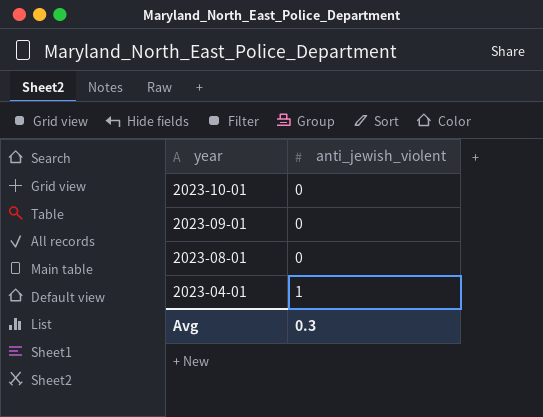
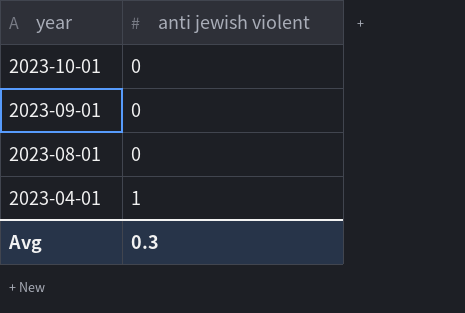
column name: anti_jewish_violent -> anti jewish violent

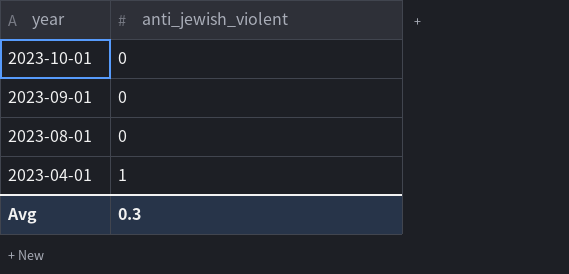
column name: anti jewish violent -> anti_jewish_violent

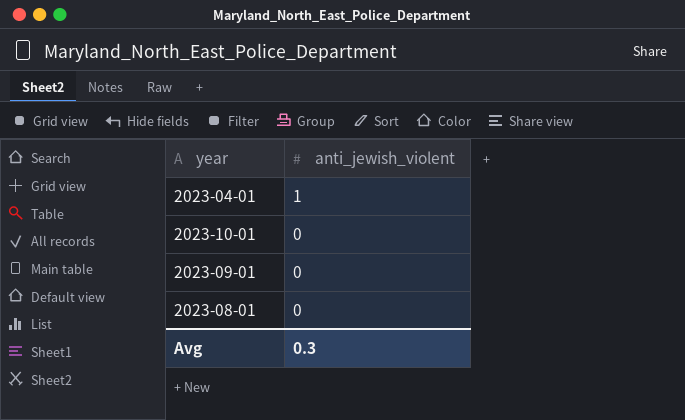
row order: year descending -> anti_jewish_violent descending

